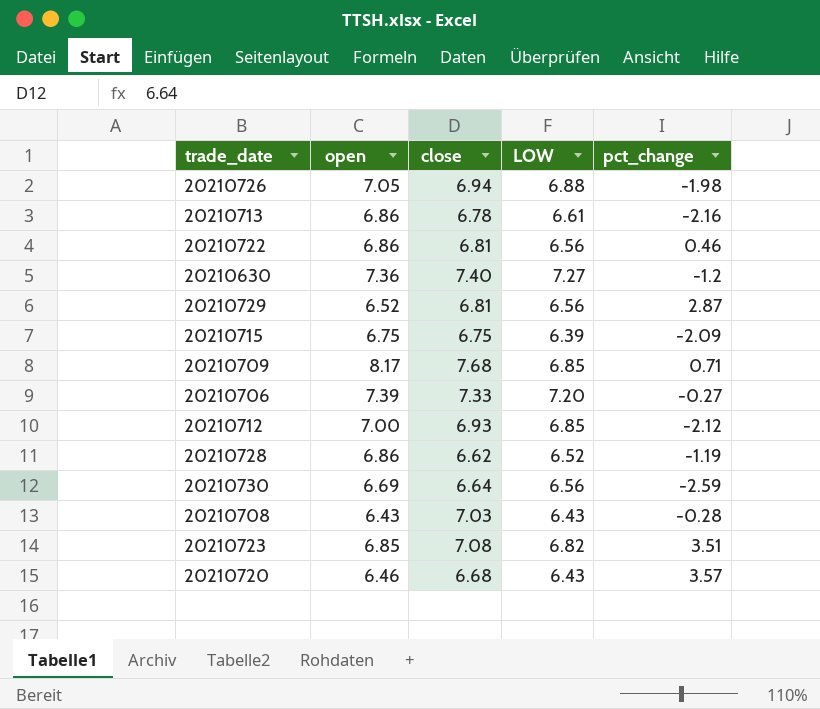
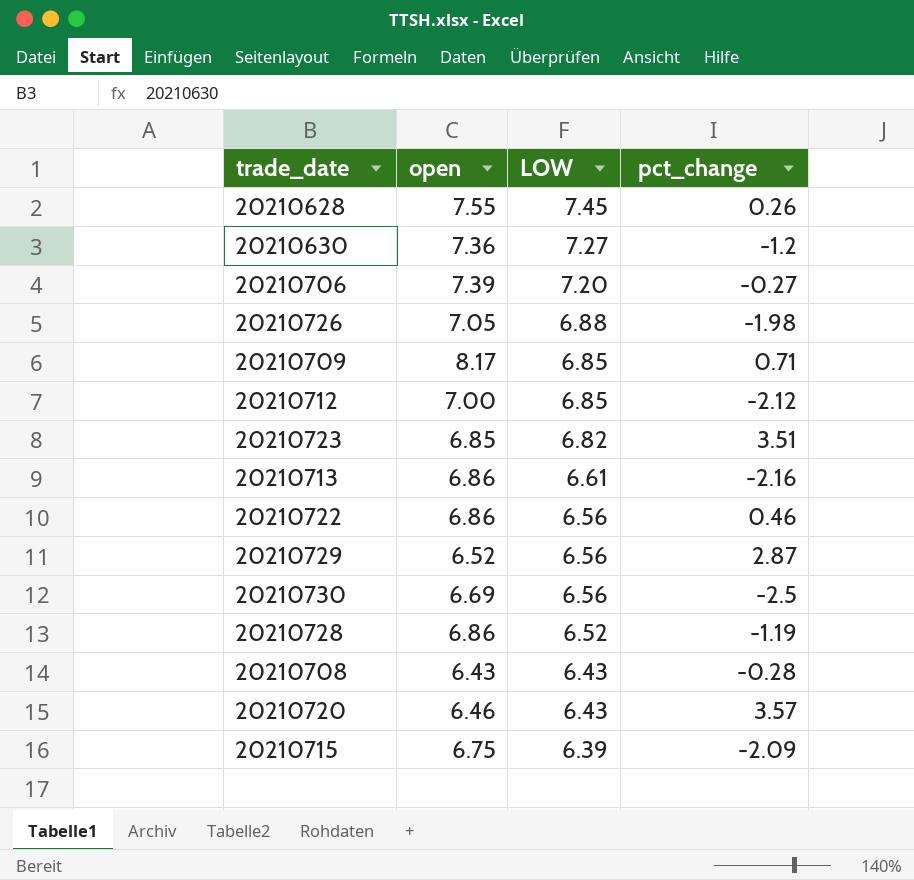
row order: none -> LOW descending
column close | position: 3 -> none
row 20210628: none -> 7.55 | 7.45 | 0.26
20210730 | pct_change: -2.59 -> -2.5

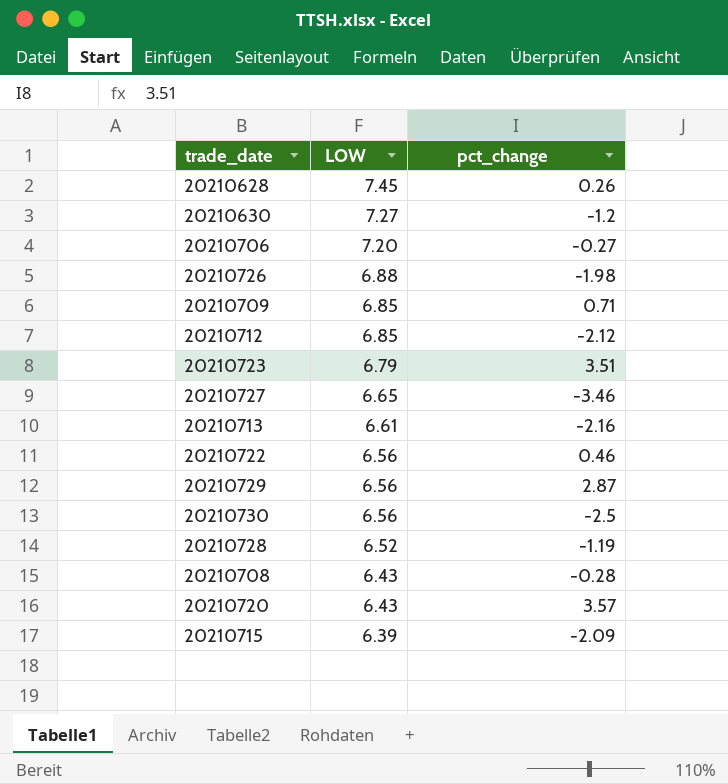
column open | position: 2 -> none
20210723 | LOW: 6.82 -> 6.79
row 20210727: none -> 6.65 | -3.46

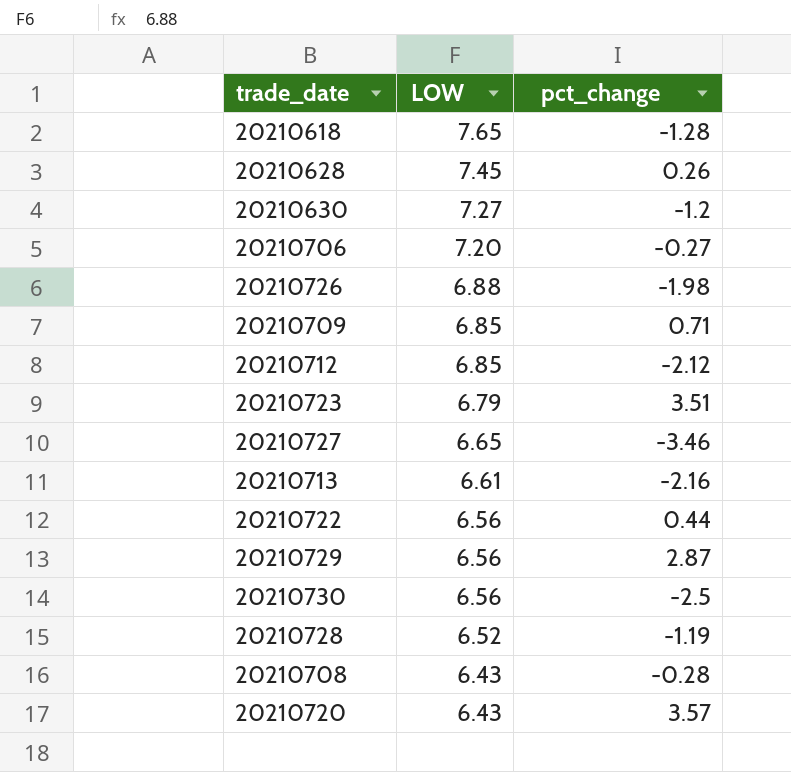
row 20210715: 6.39 | -2.09 -> none
row 20210618: none -> 7.65 | -1.28
20210722 | pct_change: 0.46 -> 0.44

